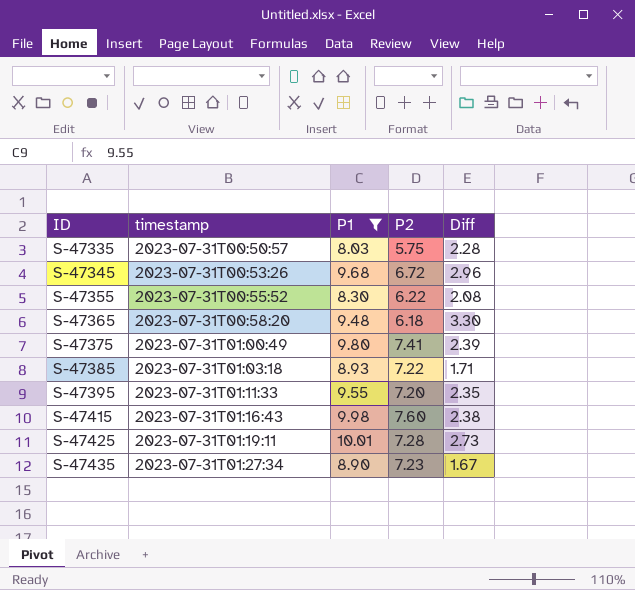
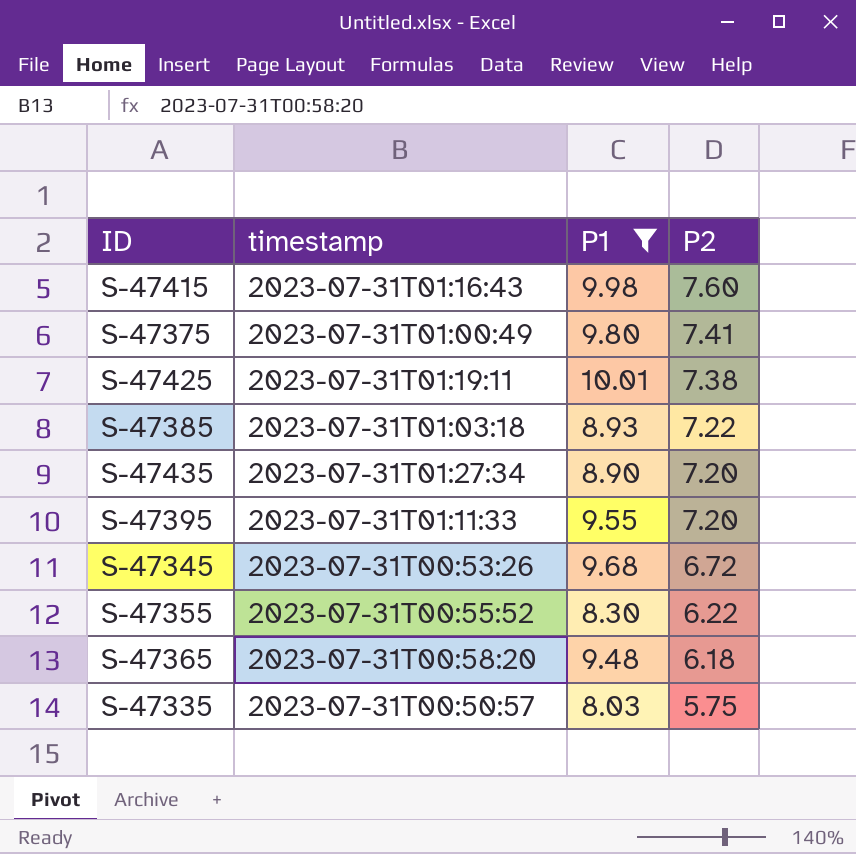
row order: ID ascending -> P2 descending
column Diff | formula: [P1] - [P2] -> none
S-47425 | P2: 7.28 -> 7.38
S-47435 | P2: 7.23 -> 7.20

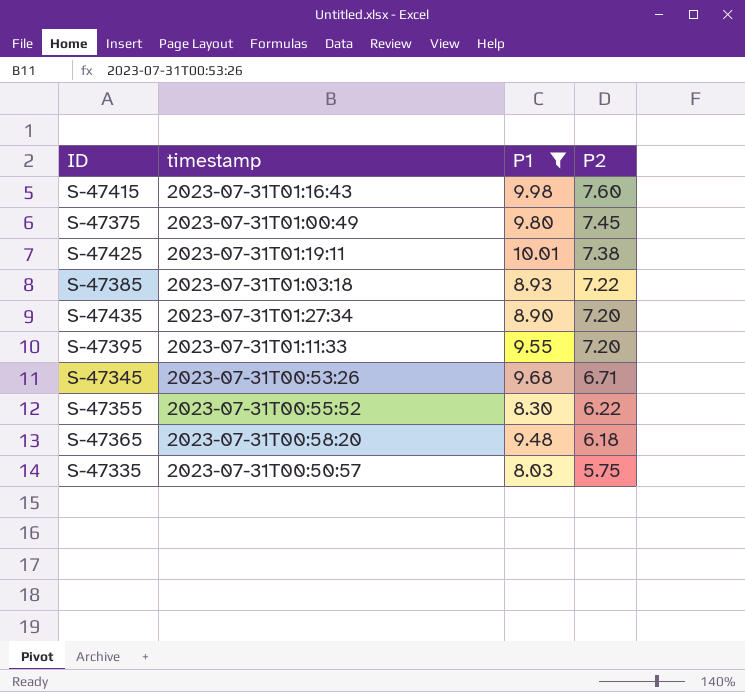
S-47375 | P2: 7.41 -> 7.45
S-47345 | P2: 6.72 -> 6.71

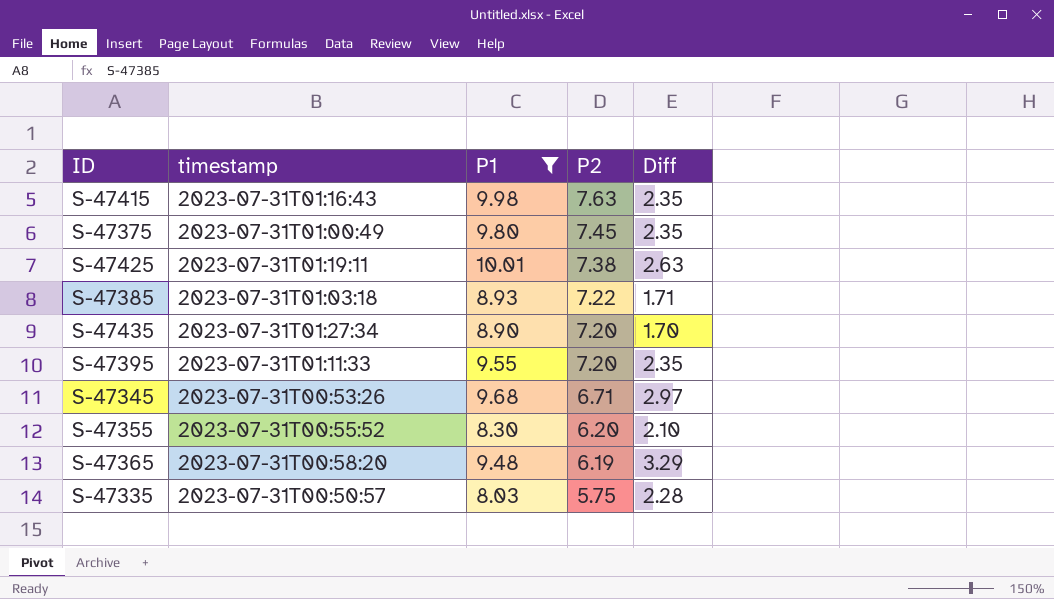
column Diff | formula: none -> [P1] - [P2]
S-47415 | P2: 7.60 -> 7.63
S-47355 | P2: 6.22 -> 6.20
S-47365 | P2: 6.18 -> 6.19

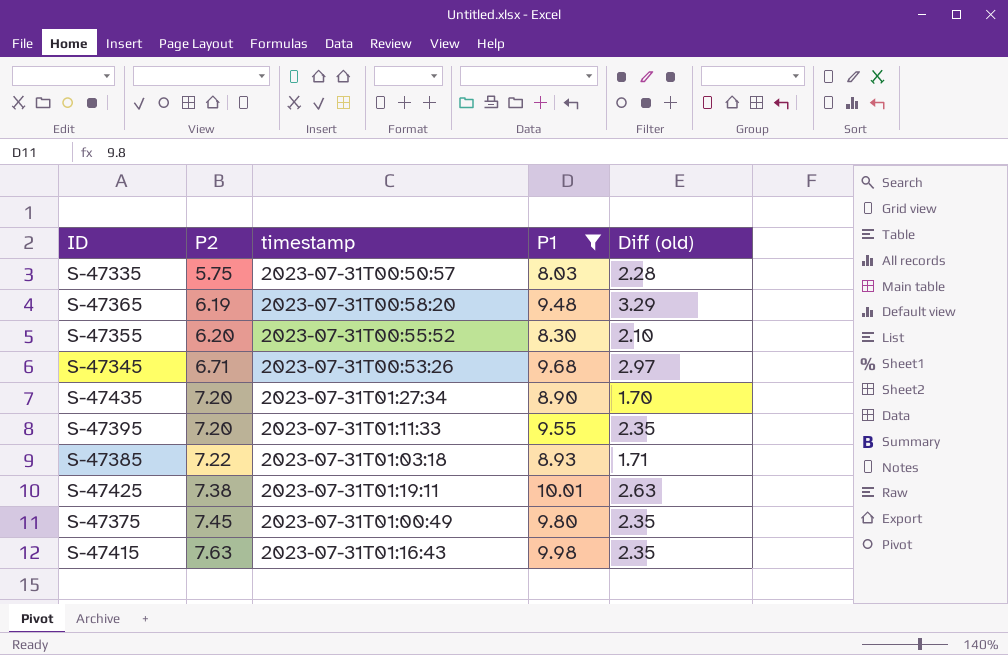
row order: P2 descending -> P2 ascending
column P2 | position: 4 -> 2
column name: Diff -> Diff (old)

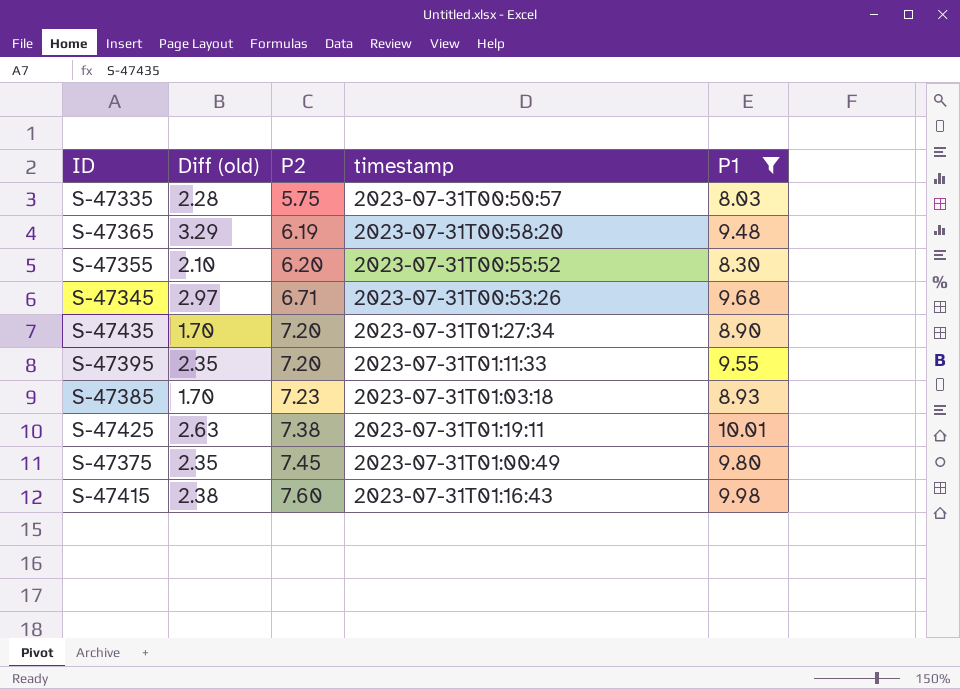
column Diff (old) | position: 5 -> 2
S-47385 | Diff (old): 1.71 -> 1.70
S-47385 | P2: 7.22 -> 7.23
S-47415 | Diff (old): 2.35 -> 2.38
S-47415 | P2: 7.63 -> 7.60

